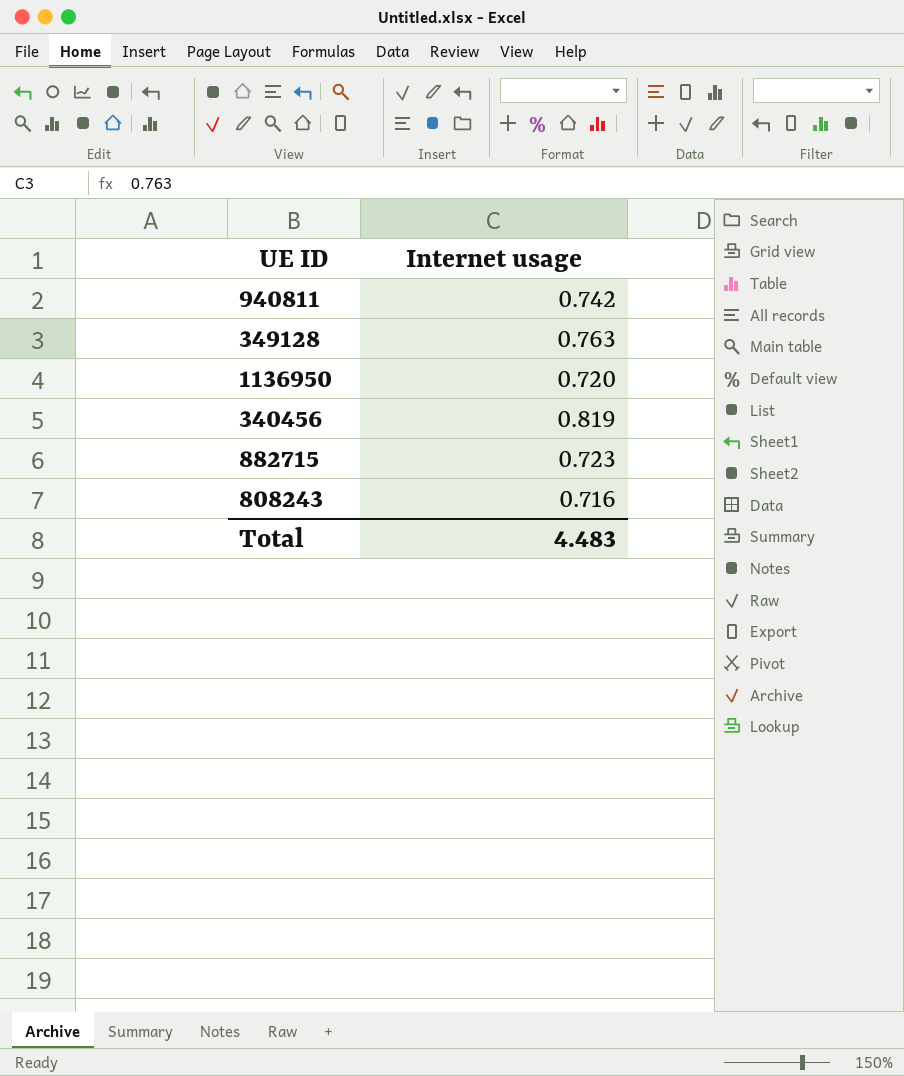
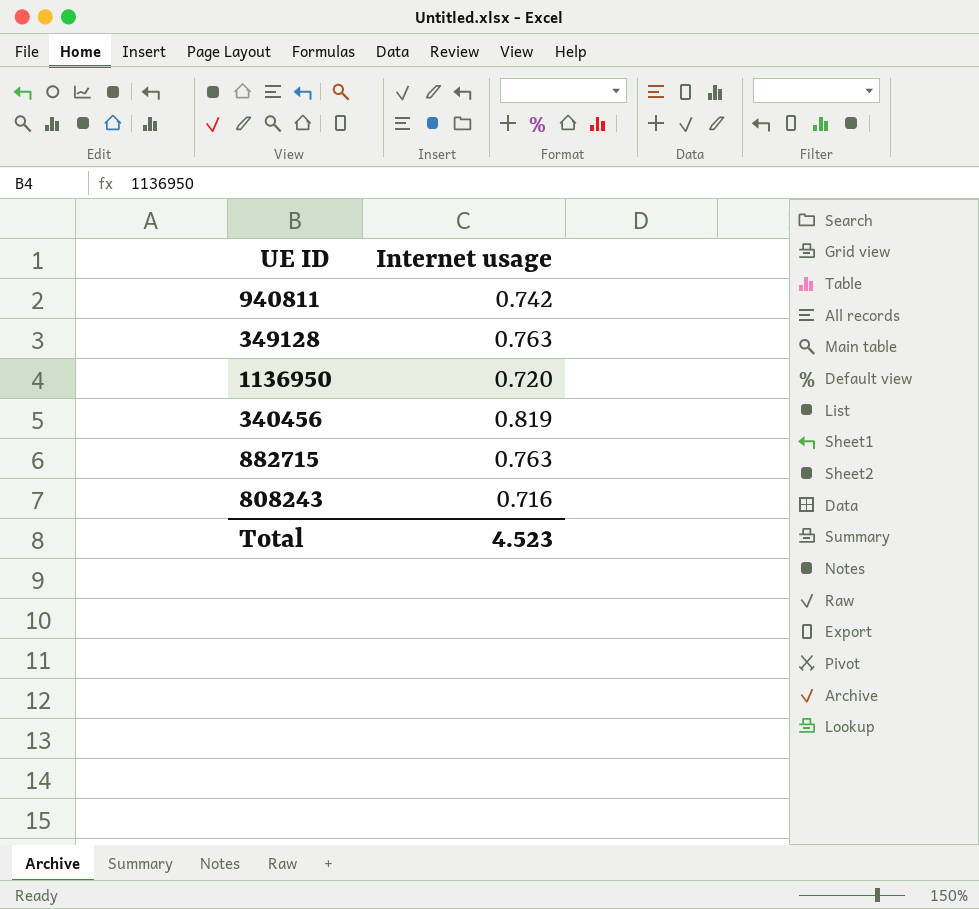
882715 | Internet usage: 0.723 -> 0.763
Total | Internet usage: 4.483 -> 4.523

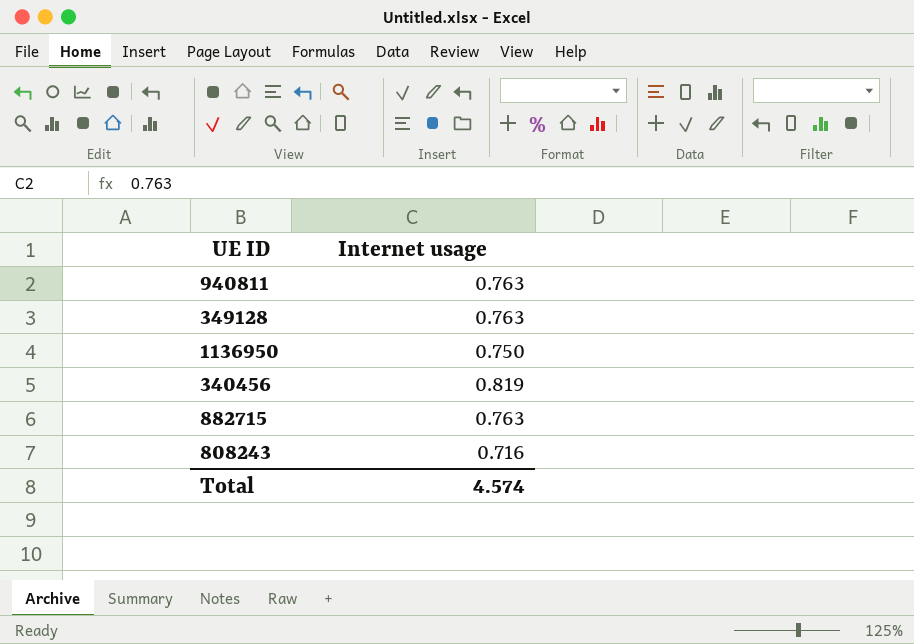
940811 | Internet usage: 0.742 -> 0.763
1136950 | Internet usage: 0.720 -> 0.750
Total | Internet usage: 4.523 -> 4.574

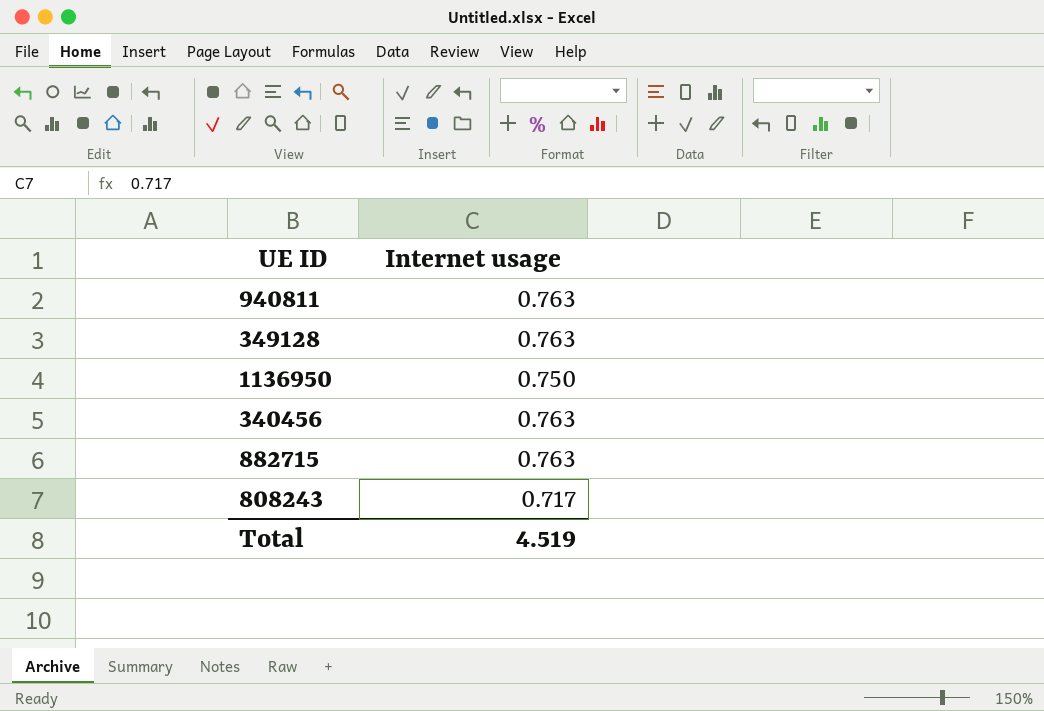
340456 | Internet usage: 0.819 -> 0.763
808243 | Internet usage: 0.716 -> 0.717
Total | Internet usage: 4.574 -> 4.519

